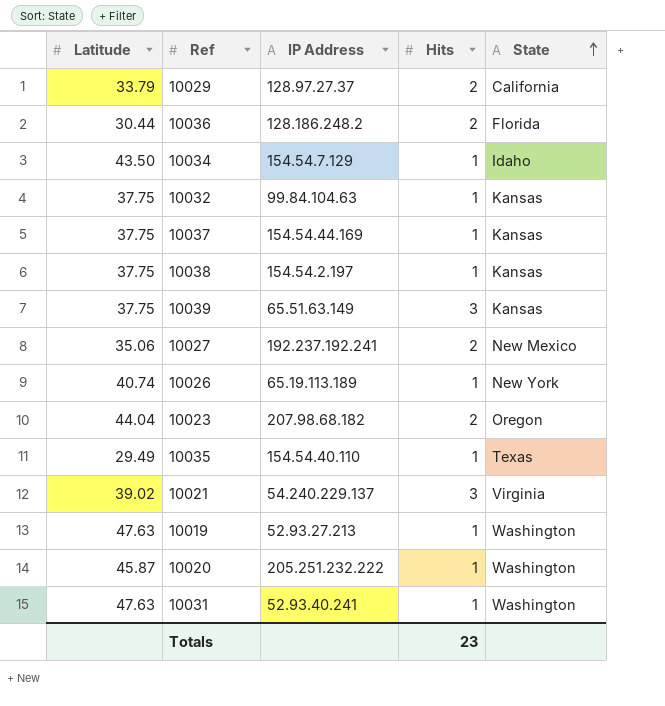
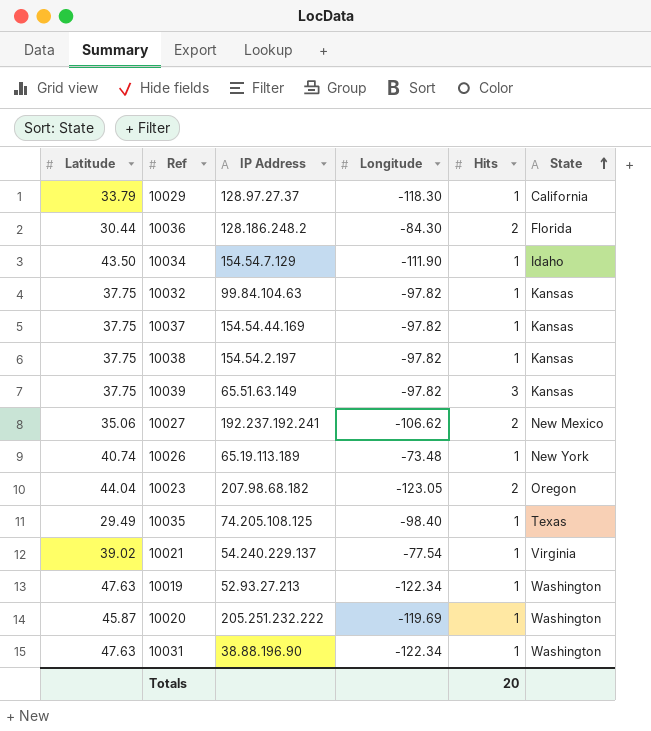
column Longitude | position: none -> 4
10029 | Hits: 2 -> 1
10035 | IP Address: 154.54.40.110 -> 74.205.108.125
10021 | Hits: 3 -> 1
10031 | IP Address: 52.93.40.241 -> 38.88.196.90
Totals | Hits: 23 -> 20

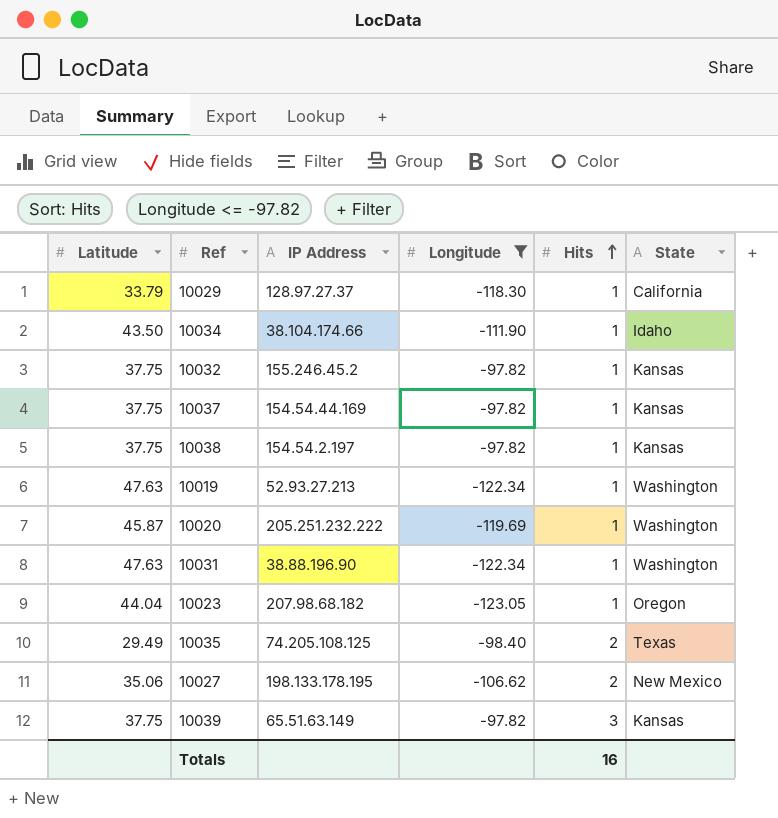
filter: none -> Longitude <= -97.82
row order: State ascending -> Hits ascending
10034 | IP Address: 154.54.7.129 -> 38.104.174.66
10032 | IP Address: 99.84.104.63 -> 155.246.45.2
10023 | Hits: 2 -> 1
10035 | Hits: 1 -> 2
10027 | IP Address: 192.237.192.241 -> 198.133.178.195
Totals | Hits: 20 -> 16

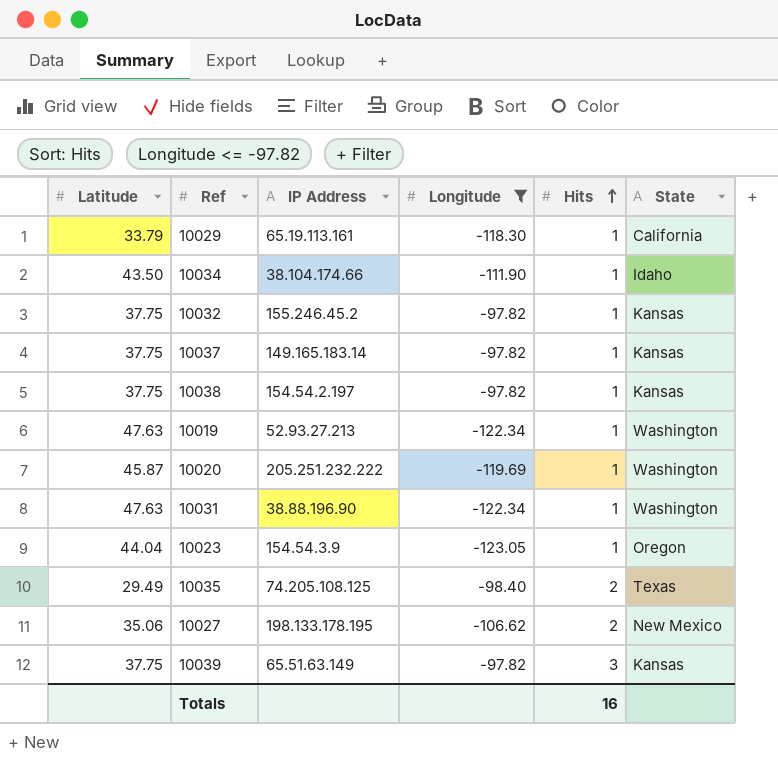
10029 | IP Address: 128.97.27.37 -> 65.19.113.161
10037 | IP Address: 154.54.44.169 -> 149.165.183.14
10023 | IP Address: 207.98.68.182 -> 154.54.3.9

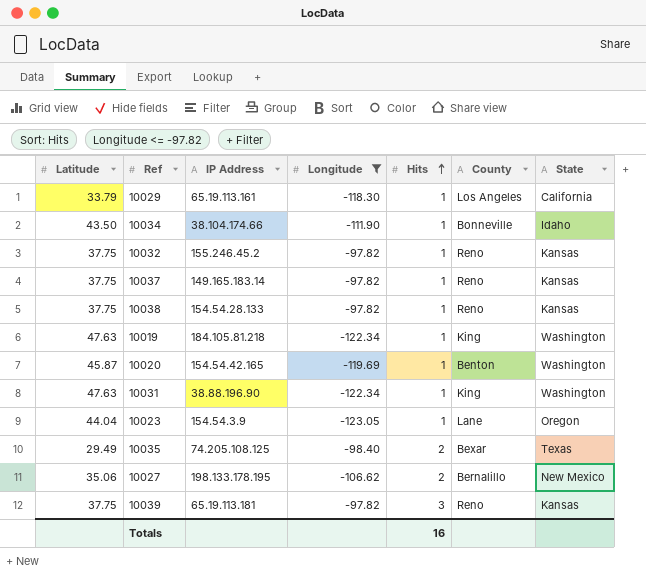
column County | position: none -> 6
10038 | IP Address: 154.54.2.197 -> 154.54.28.133
10019 | IP Address: 52.93.27.213 -> 184.105.81.218
10020 | IP Address: 205.251.232.222 -> 154.54.42.165
10039 | IP Address: 65.51.63.149 -> 65.19.113.181

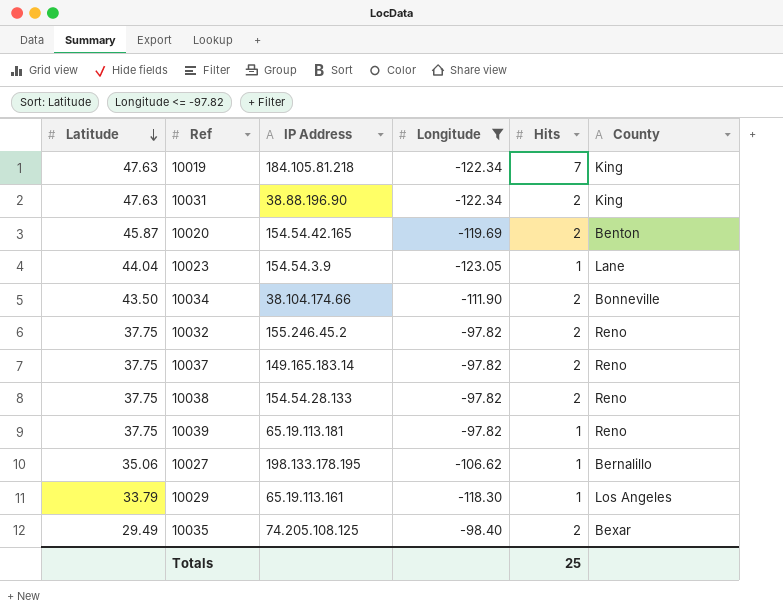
row order: Hits ascending -> Latitude descending
column State | position: 7 -> none
10019 | Hits: 1 -> 7
10031 | Hits: 1 -> 2
10020 | Hits: 1 -> 2
10034 | Hits: 1 -> 2
10032 | Hits: 1 -> 2
10037 | Hits: 1 -> 2
10038 | Hits: 1 -> 2
10039 | Hits: 3 -> 1
10027 | Hits: 2 -> 1
Totals | Hits: 16 -> 25

